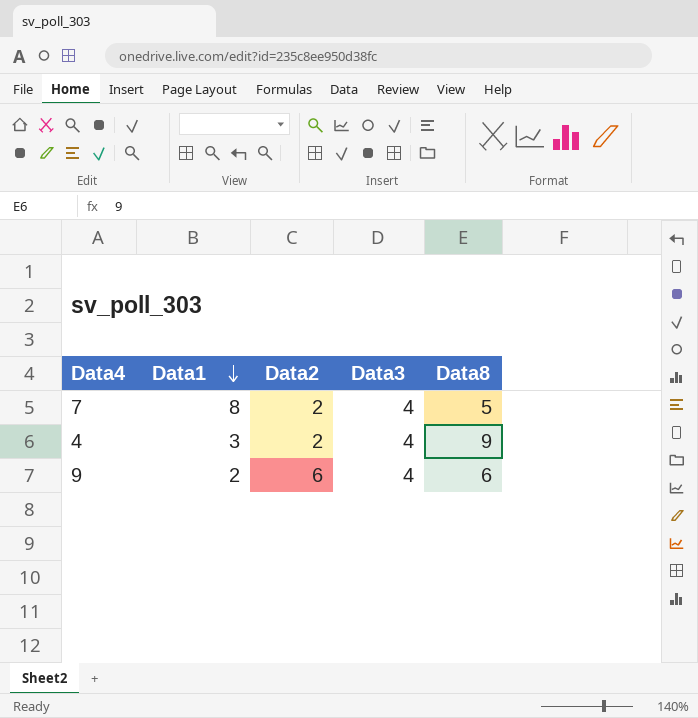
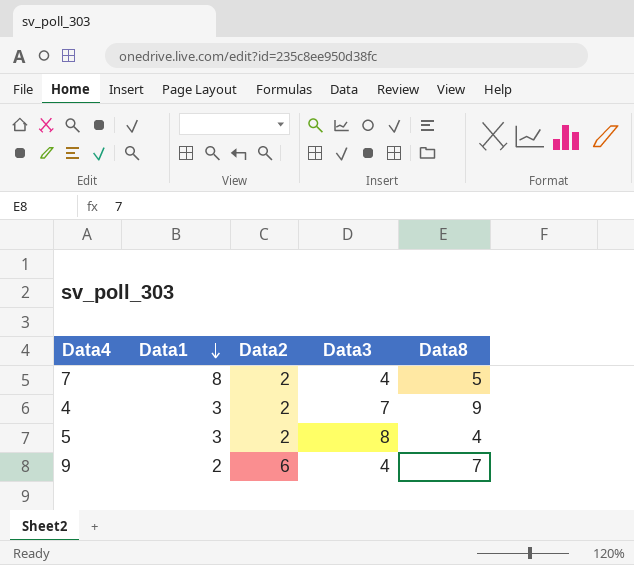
4 | Data3: 4 -> 7
row 5: none -> 3 | 2 | 8 | 4
9 | Data8: 6 -> 7

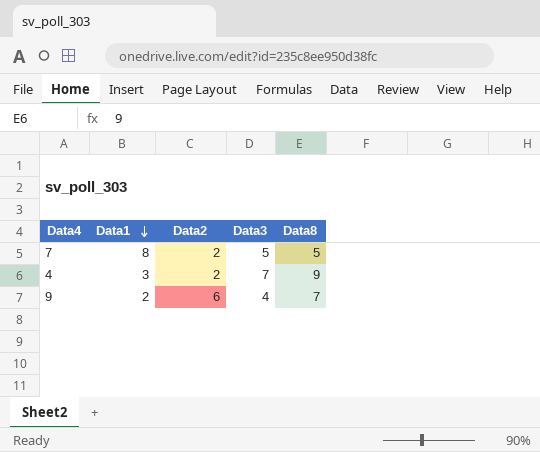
row 5: 3 | 2 | 8 | 4 -> none
7 | Data3: 4 -> 5

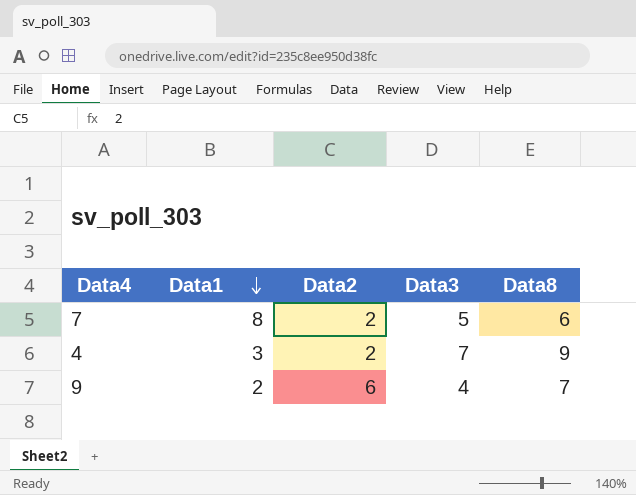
7 | Data8: 5 -> 6

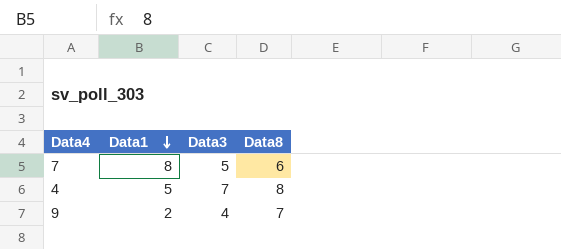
column Data2 | position: 3 -> none
4 | Data1: 3 -> 5
4 | Data8: 9 -> 8

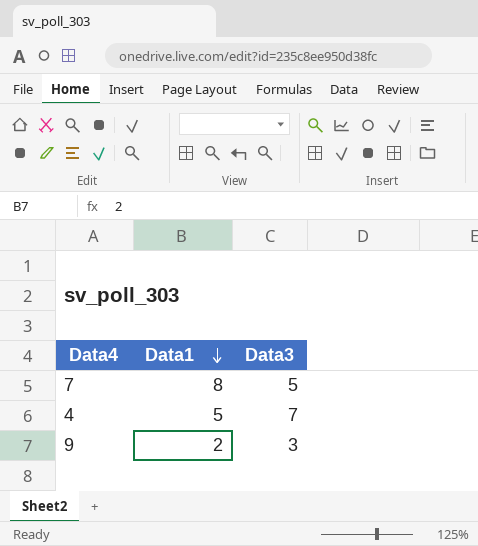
column Data8 | position: 4 -> none
9 | Data3: 4 -> 3

